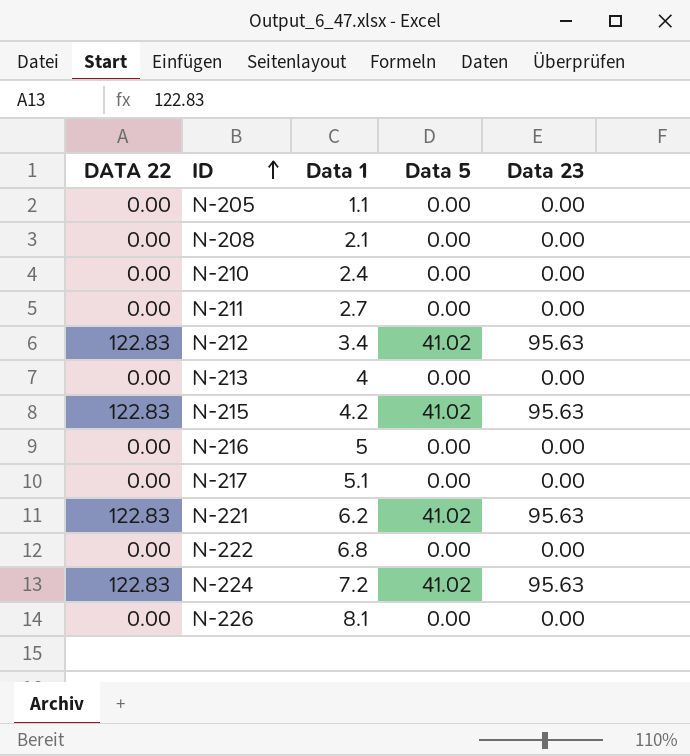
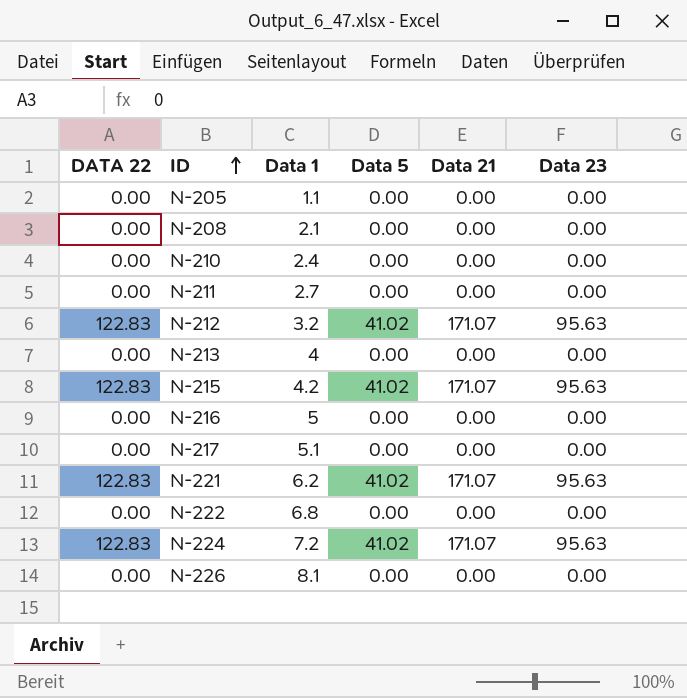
column Data 21 | position: none -> 5
N-212 | Data 1: 3.4 -> 3.2

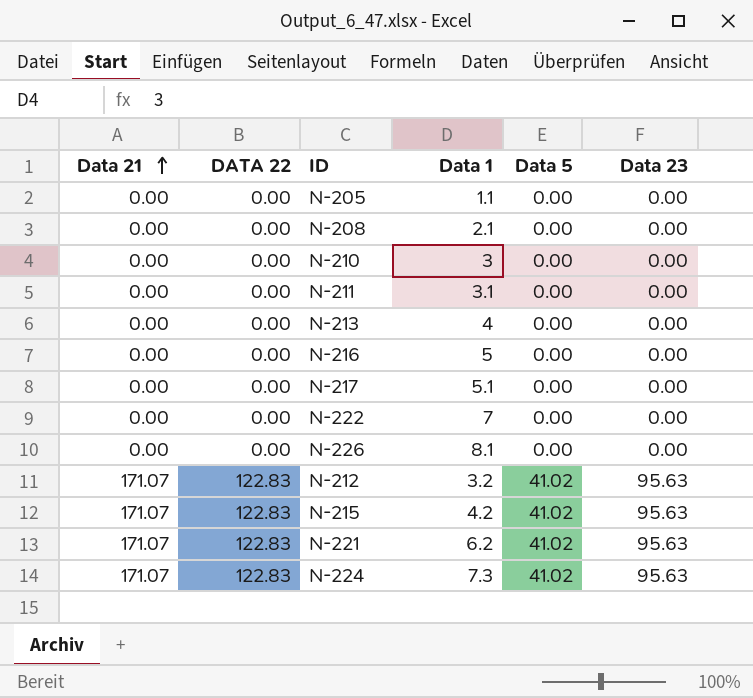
row order: ID ascending -> Data 21 ascending
column Data 21 | position: 5 -> 1
N-210 | Data 1: 2.4 -> 3
N-211 | Data 1: 2.7 -> 3.1
N-222 | Data 1: 6.8 -> 7
N-224 | Data 1: 7.2 -> 7.3

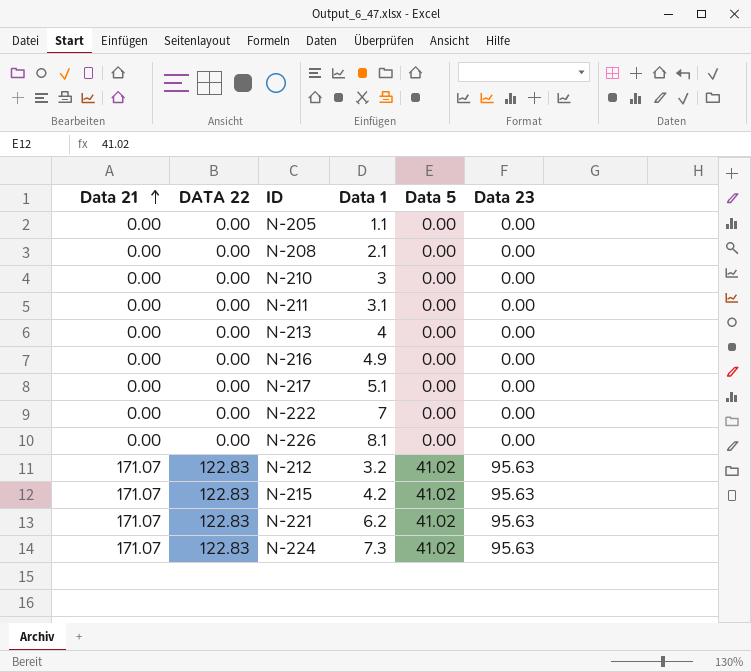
N-216 | Data 1: 5 -> 4.9

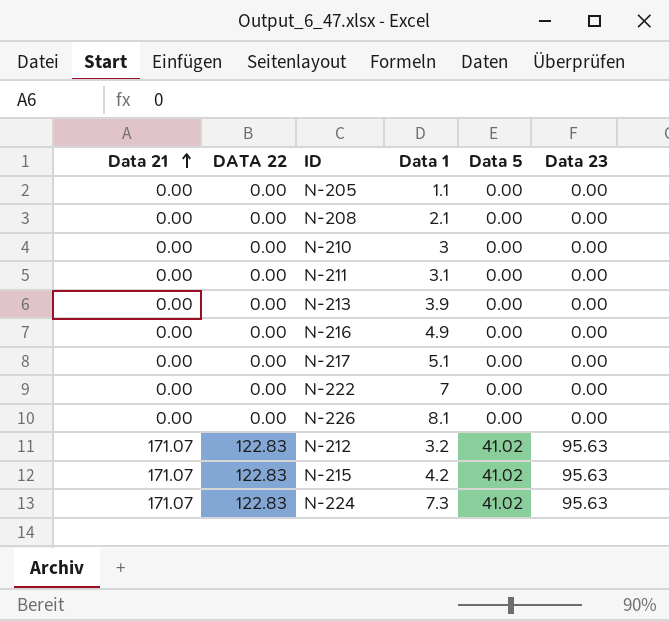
row N-221: 171.07 | 122.83 | 6.2 | 41.02 | 95.63 -> none
N-213 | Data 1: 4 -> 3.9

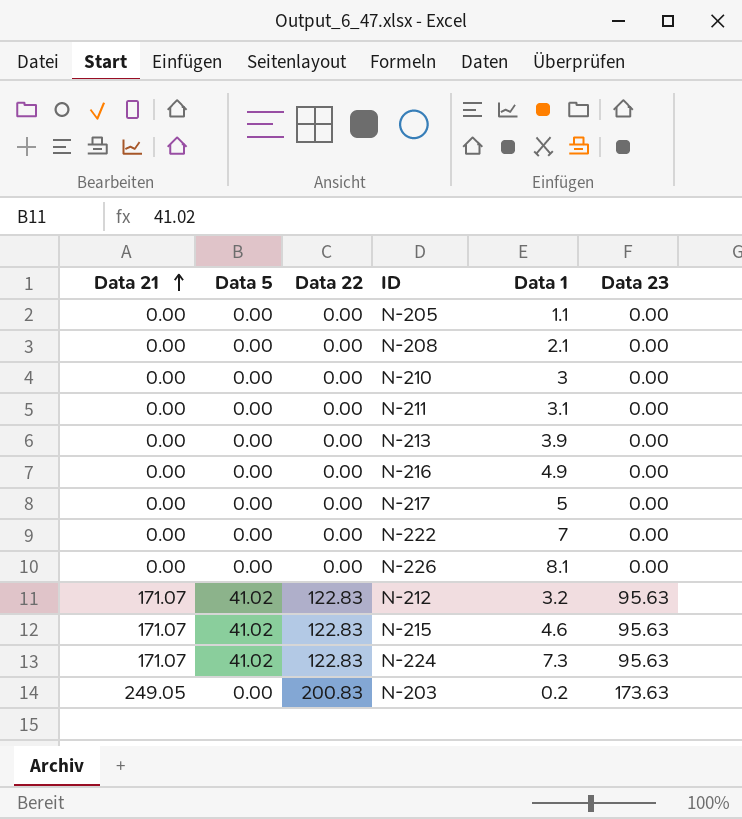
column Data 5 | position: 5 -> 2
column name: DATA 22 -> Data 22
N-217 | Data 1: 5.1 -> 5
N-215 | Data 1: 4.2 -> 4.6
row N-203: none -> 249.05 | 0.00 | 200.83 | 0.2 | 173.63

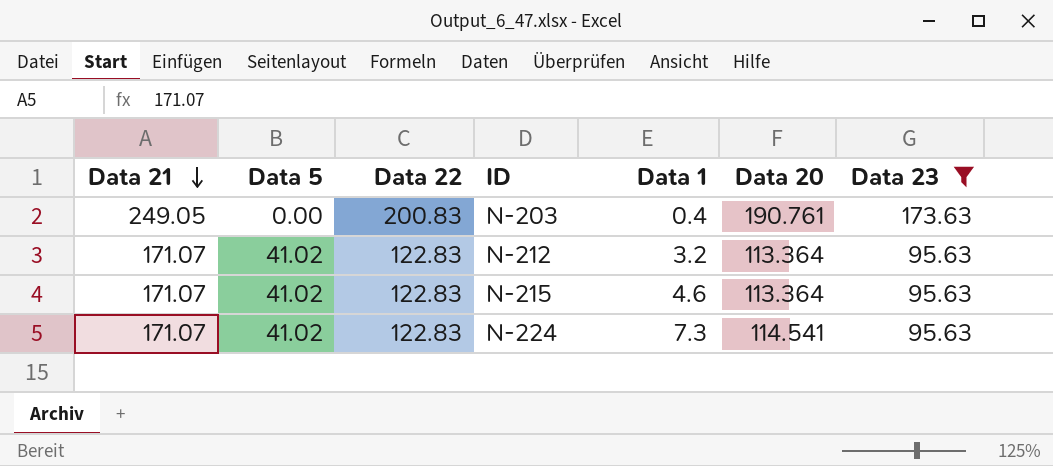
filter: none -> Data 23 != 0.00
row order: Data 21 ascending -> Data 21 descending
column Data 20 | position: none -> 6
N-203 | Data 1: 0.2 -> 0.4

